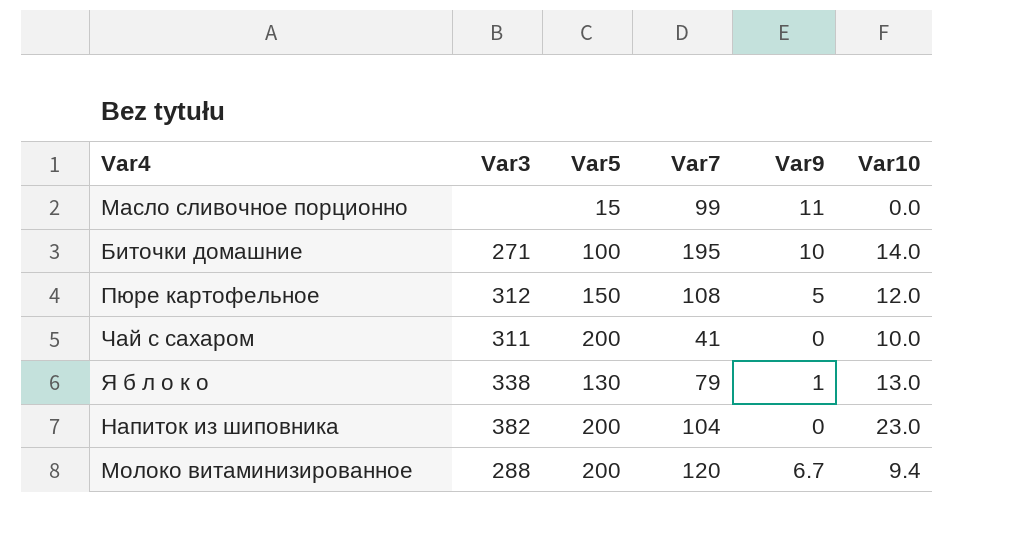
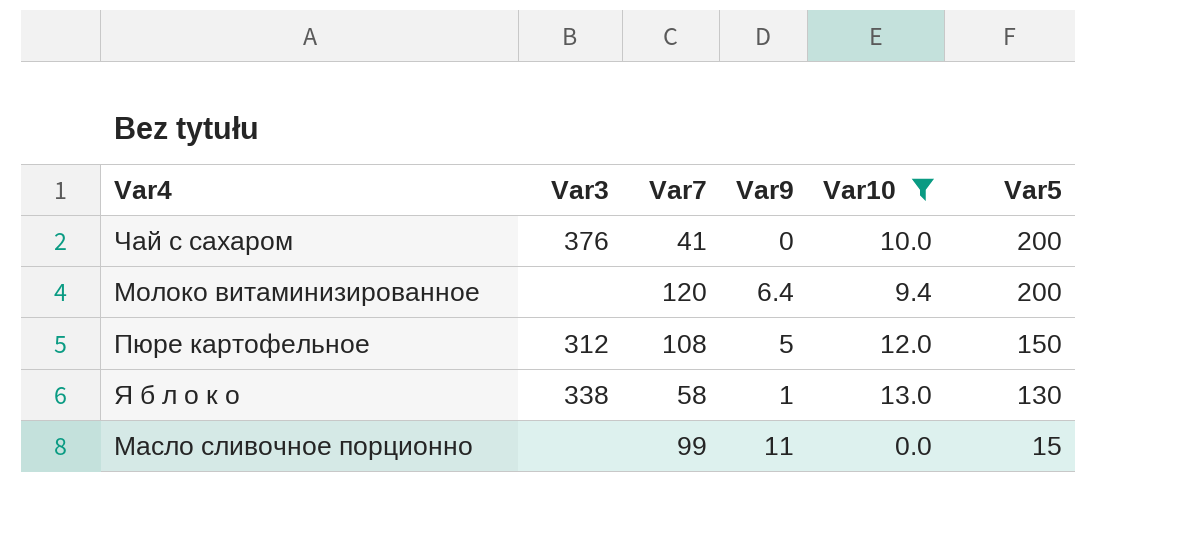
filter: none -> Var10 <= 13.0
row order: none -> Var5 descending
column Var5 | position: 3 -> 6
Чай с сахаром | Var3: 311 -> 376
Молоко витаминизированное | Var3: 288 -> none
Молоко витаминизированное | Var9: 6.7 -> 6.4
Я б л о к о | Var7: 79 -> 58

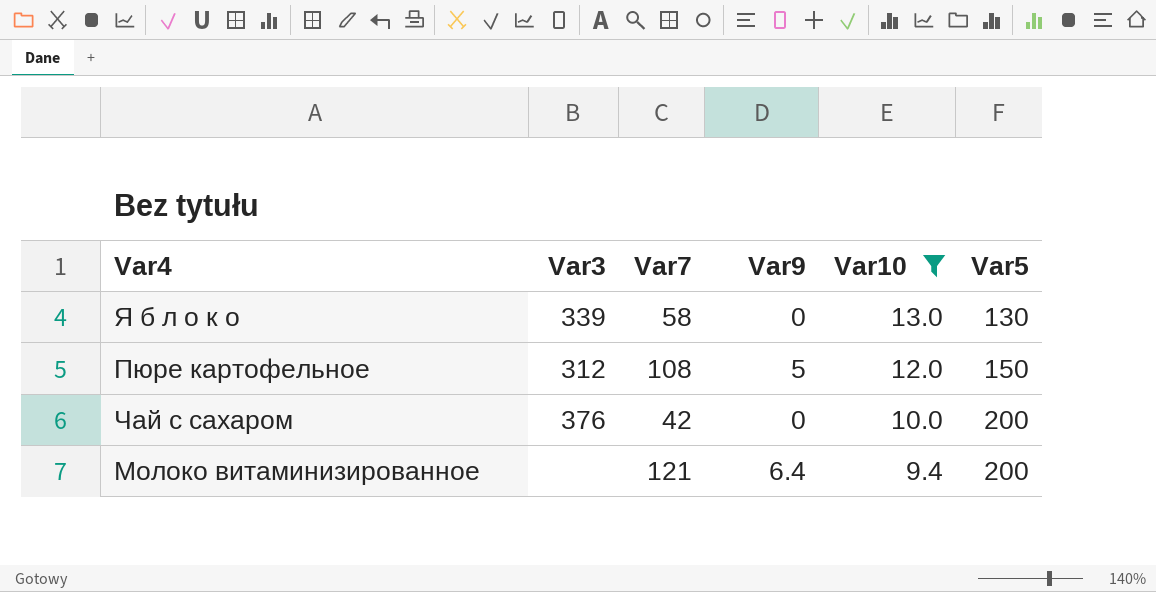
row order: Var5 descending -> Var10 descending
row Масло сливочное порционно: none | 99 | 11 | 0.0 | 15 -> none
Я б л о к о | Var3: 338 -> 339
Я б л о к о | Var9: 1 -> 0
Чай с сахаром | Var7: 41 -> 42
Молоко витаминизированное | Var7: 120 -> 121

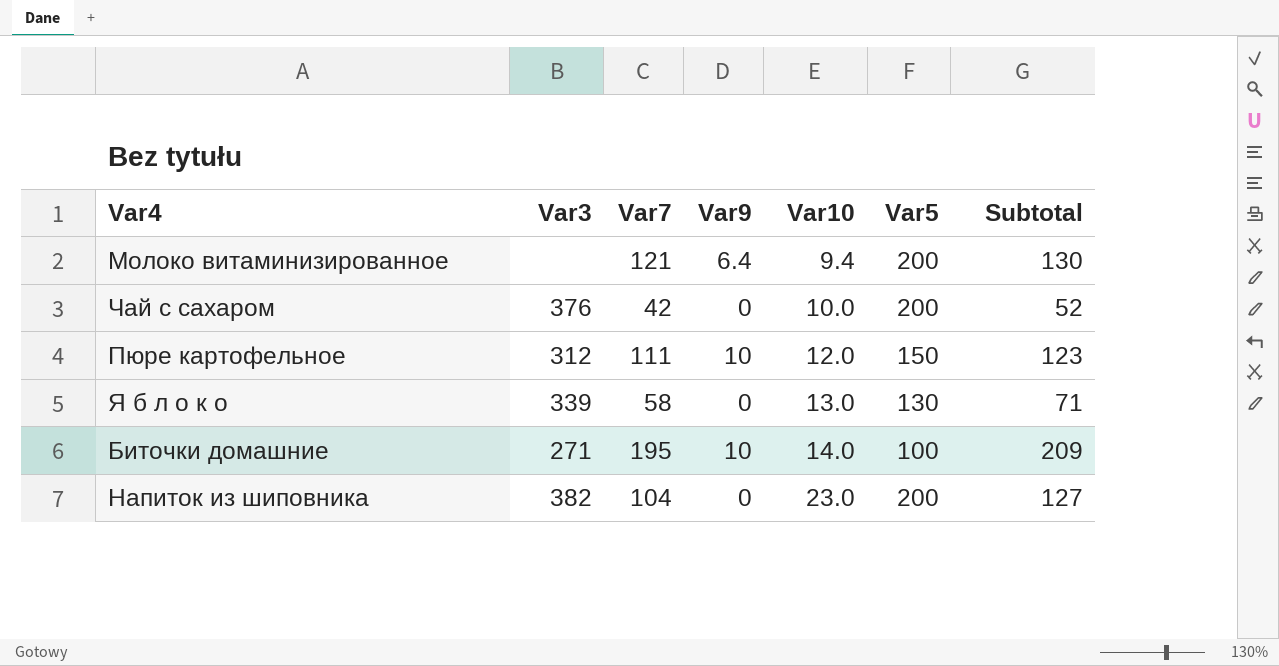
filter: Var10 <= 13.0 -> none
row order: Var10 descending -> Var10 ascending
column Subtotal | formula: none -> [Var7] + [Var10]
Пюре картофельное | Var7: 108 -> 111
Пюре картофельное | Var9: 5 -> 10

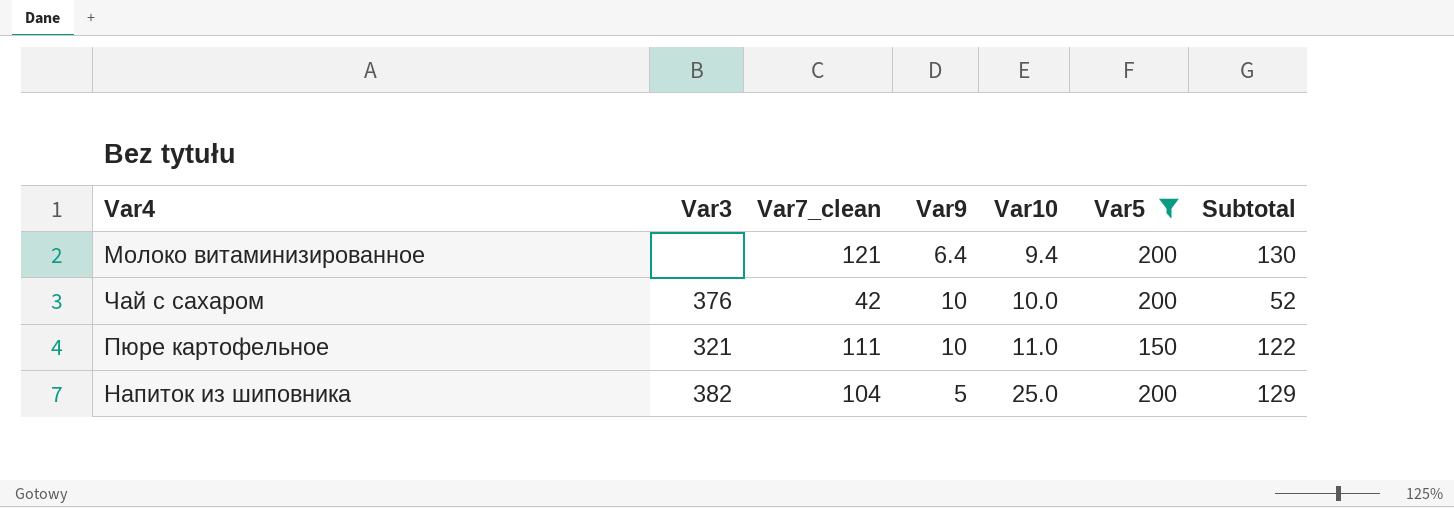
filter: none -> Var5 >= 150
column name: Var7 -> Var7_clean
Чай с сахаром | Var9: 0 -> 10
Пюре картофельное | Var3: 312 -> 321
Пюре картофельное | Var10: 12.0 -> 11.0
Пюре картофельное | Subtotal: 123 -> 122
Напиток из шиповника | Var9: 0 -> 5
Напиток из шиповника | Var10: 23.0 -> 25.0
Напиток из шиповника | Subtotal: 127 -> 129

